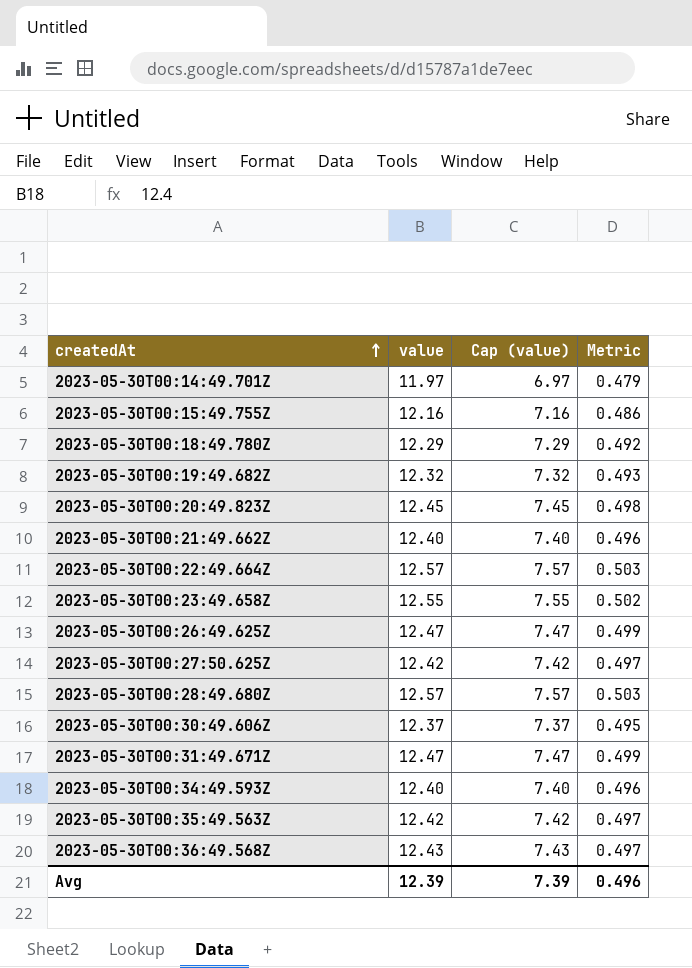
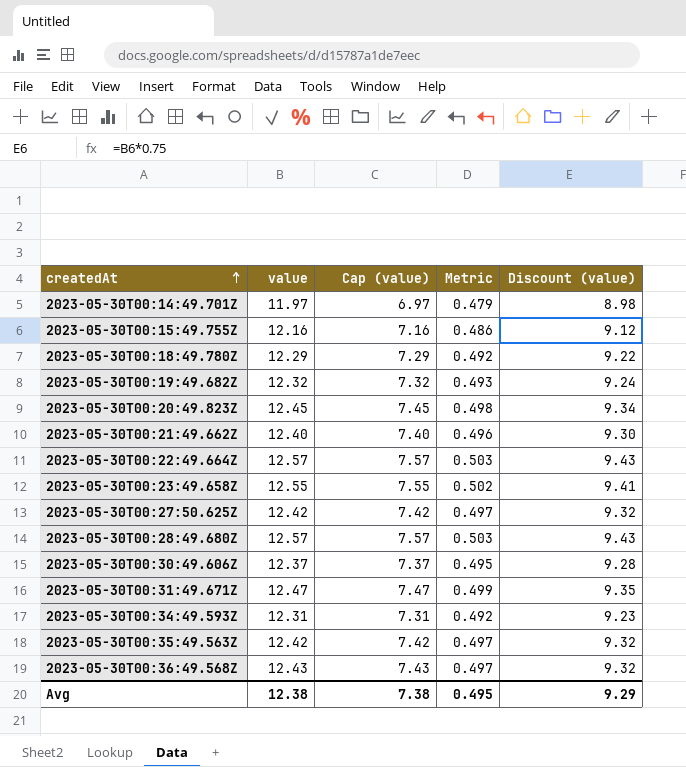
column Discount (value) | formula: none -> [value] * 0.75
row 2023-05-30T00:26:49.625Z: 12.47 | 7.47 | 0.499 -> none
2023-05-30T00:34:49.593Z | value: 12.40 -> 12.31
2023-05-30T00:34:49.593Z | Cap (value): 7.40 -> 7.31
2023-05-30T00:34:49.593Z | Metric: 0.496 -> 0.492
Avg | value: 12.39 -> 12.38
Avg | Cap (value): 7.39 -> 7.38
Avg | Metric: 0.496 -> 0.495

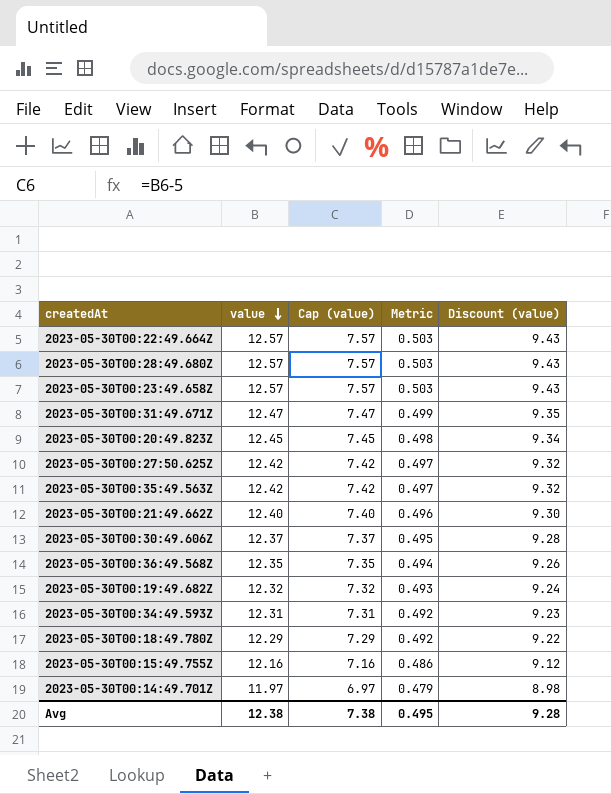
row order: createdAt ascending -> value descending
2023-05-30T00:23:49.658Z | value: 12.55 -> 12.57
2023-05-30T00:23:49.658Z | Cap (value): 7.55 -> 7.57
2023-05-30T00:23:49.658Z | Metric: 0.502 -> 0.503
2023-05-30T00:23:49.658Z | Discount (value): 9.41 -> 9.43
2023-05-30T00:36:49.568Z | value: 12.43 -> 12.35
2023-05-30T00:36:49.568Z | Cap (value): 7.43 -> 7.35
2023-05-30T00:36:49.568Z | Metric: 0.497 -> 0.494
2023-05-30T00:36:49.568Z | Discount (value): 9.32 -> 9.26
Avg | Discount (value): 9.29 -> 9.28

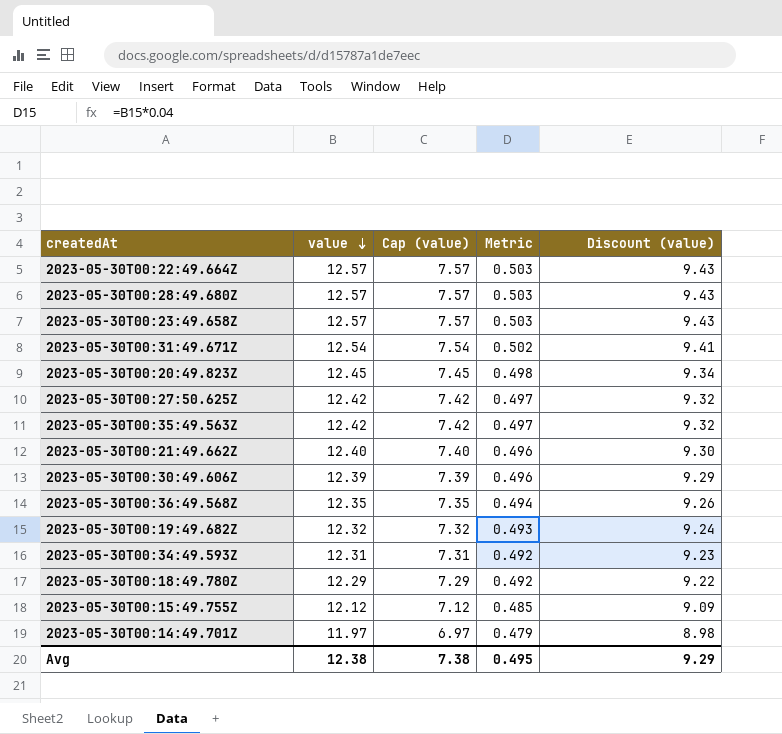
2023-05-30T00:31:49.671Z | value: 12.47 -> 12.54
2023-05-30T00:31:49.671Z | Cap (value): 7.47 -> 7.54
2023-05-30T00:31:49.671Z | Metric: 0.499 -> 0.502
2023-05-30T00:31:49.671Z | Discount (value): 9.35 -> 9.41
2023-05-30T00:30:49.606Z | value: 12.37 -> 12.39
2023-05-30T00:30:49.606Z | Cap (value): 7.37 -> 7.39
2023-05-30T00:30:49.606Z | Metric: 0.495 -> 0.496
2023-05-30T00:30:49.606Z | Discount (value): 9.28 -> 9.29
2023-05-30T00:15:49.755Z | value: 12.16 -> 12.12
2023-05-30T00:15:49.755Z | Cap (value): 7.16 -> 7.12
2023-05-30T00:15:49.755Z | Metric: 0.486 -> 0.485
2023-05-30T00:15:49.755Z | Discount (value): 9.12 -> 9.09
Avg | Discount (value): 9.28 -> 9.29

